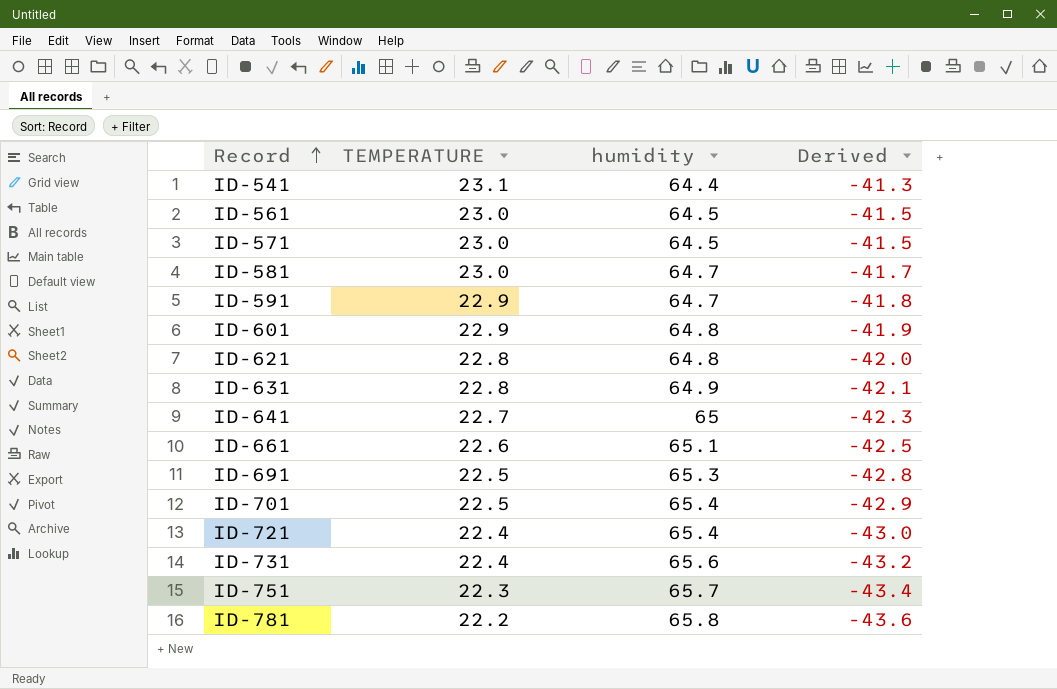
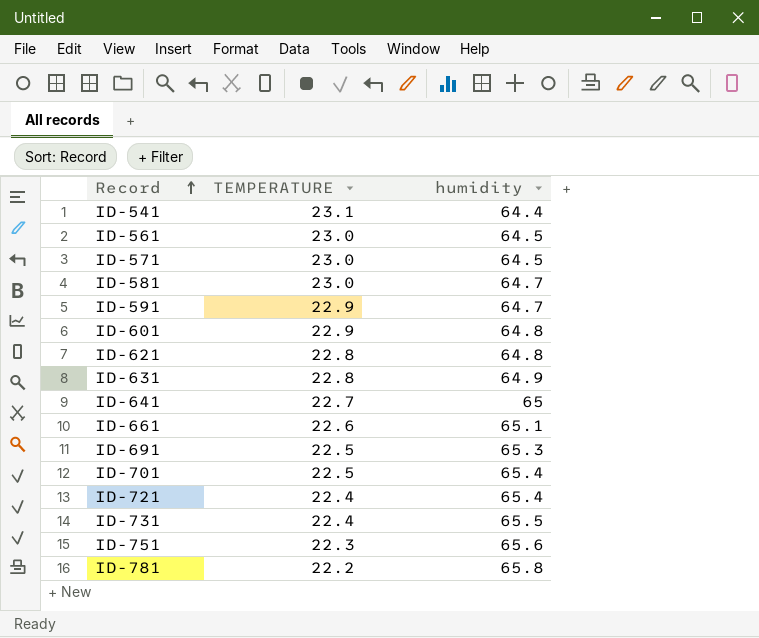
column Derived | formula: [TEMPERATURE] - [humidity] -> none
ID-731 | humidity: 65.6 -> 65.5
ID-751 | humidity: 65.7 -> 65.6

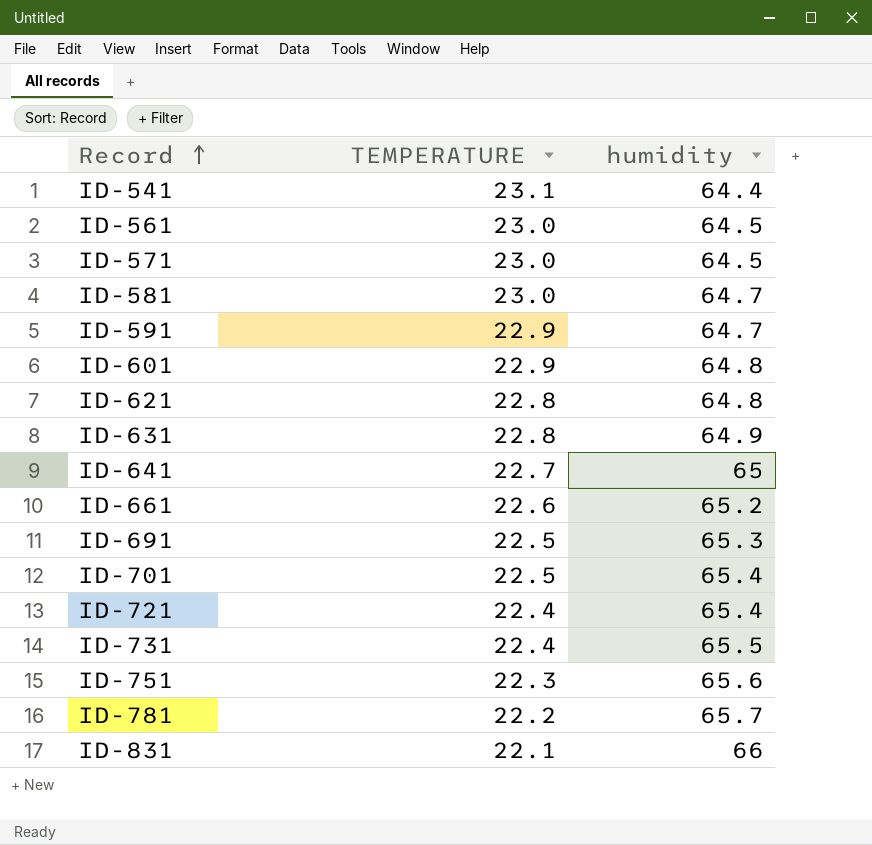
ID-661 | humidity: 65.1 -> 65.2
ID-781 | humidity: 65.8 -> 65.7
row ID-831: none -> 22.1 | 66

